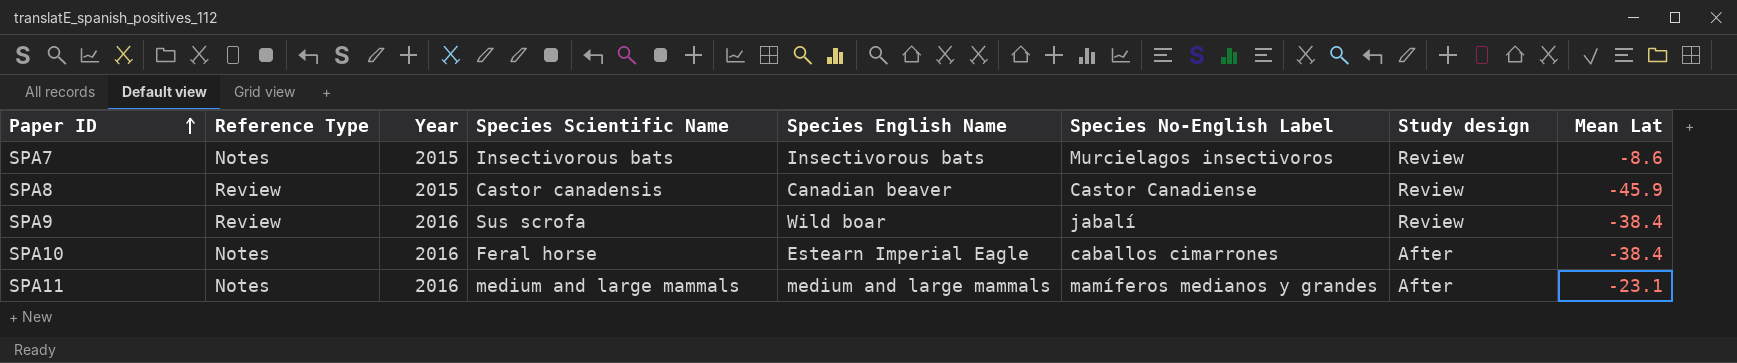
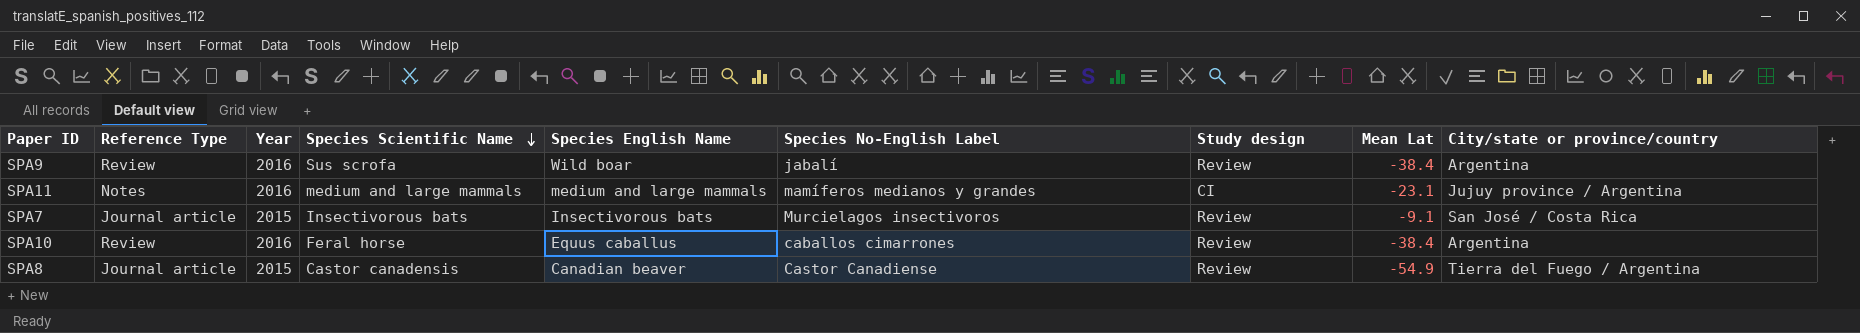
row order: Paper ID ascending -> Species Scientific Name descending
column City/state or province/country | position: none -> 9
SPA11 | Study design: After -> CI
SPA7 | Reference Type: Notes -> Journal article
SPA7 | Mean Lat: -8.6 -> -9.1
SPA10 | Reference Type: Notes -> Review
SPA10 | Species English Name: Estearn Imperial Eagle -> Equus caballus
SPA10 | Study design: After -> Review
SPA8 | Reference Type: Review -> Journal article
SPA8 | Mean Lat: -45.9 -> -54.9

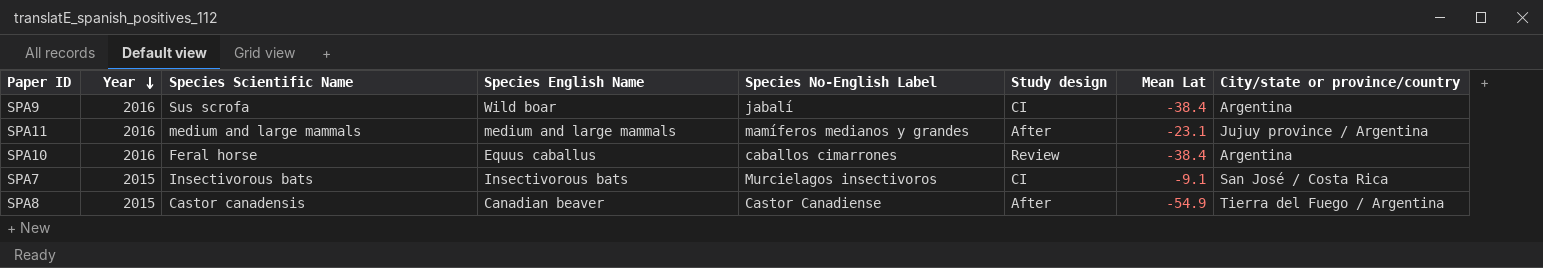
row order: Species Scientific Name descending -> Year descending
column Reference Type | position: 2 -> none
SPA9 | Study design: Review -> CI
SPA11 | Study design: CI -> After
SPA7 | Study design: Review -> CI
SPA8 | Study design: Review -> After

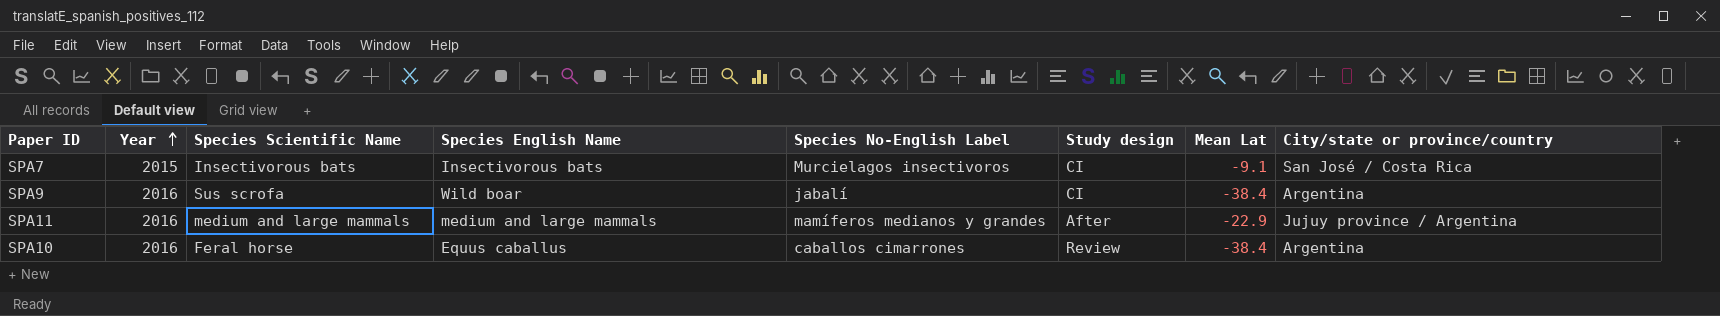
row order: Year descending -> Year ascending
row SPA8: 2015 | Castor canadensis | Canadian beaver | Castor Canadiense | After | -54.9 | Tierra del Fuego / Argentina -> none
SPA11 | Mean Lat: -23.1 -> -22.9

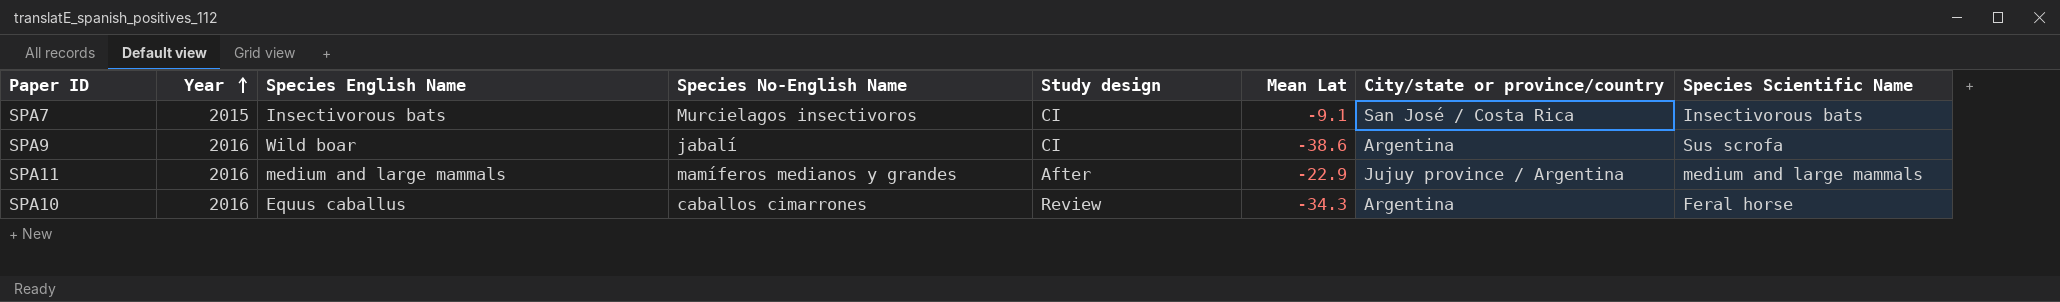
column name: Species No-English Label -> Species No-English Name
column Species Scientific Name | position: 3 -> 8
SPA9 | Mean Lat: -38.4 -> -38.6
SPA10 | Mean Lat: -38.4 -> -34.3

